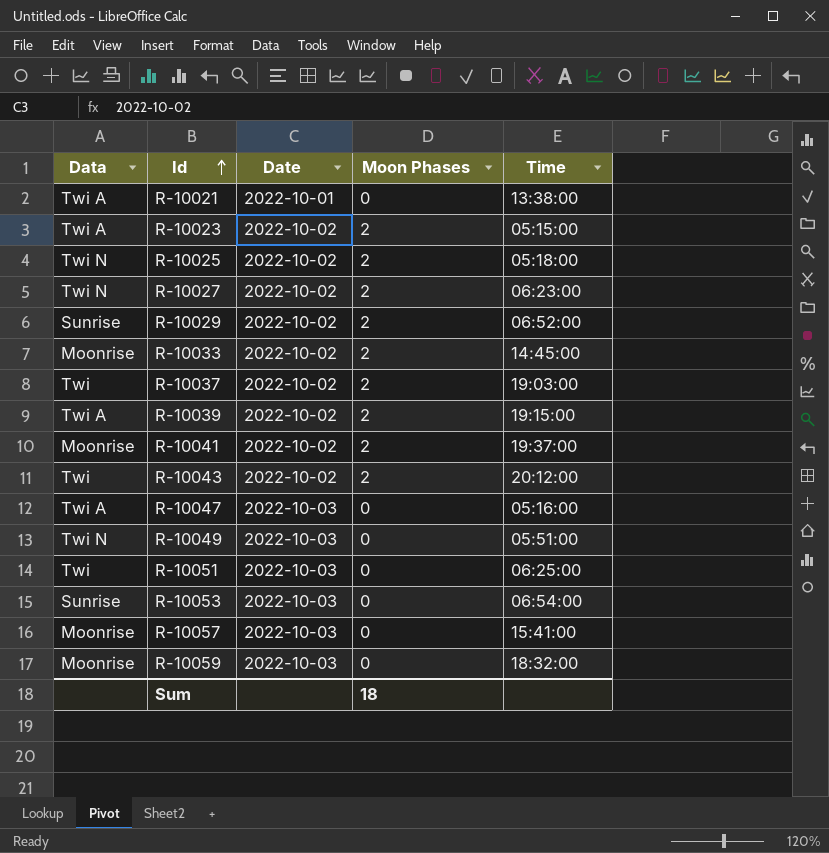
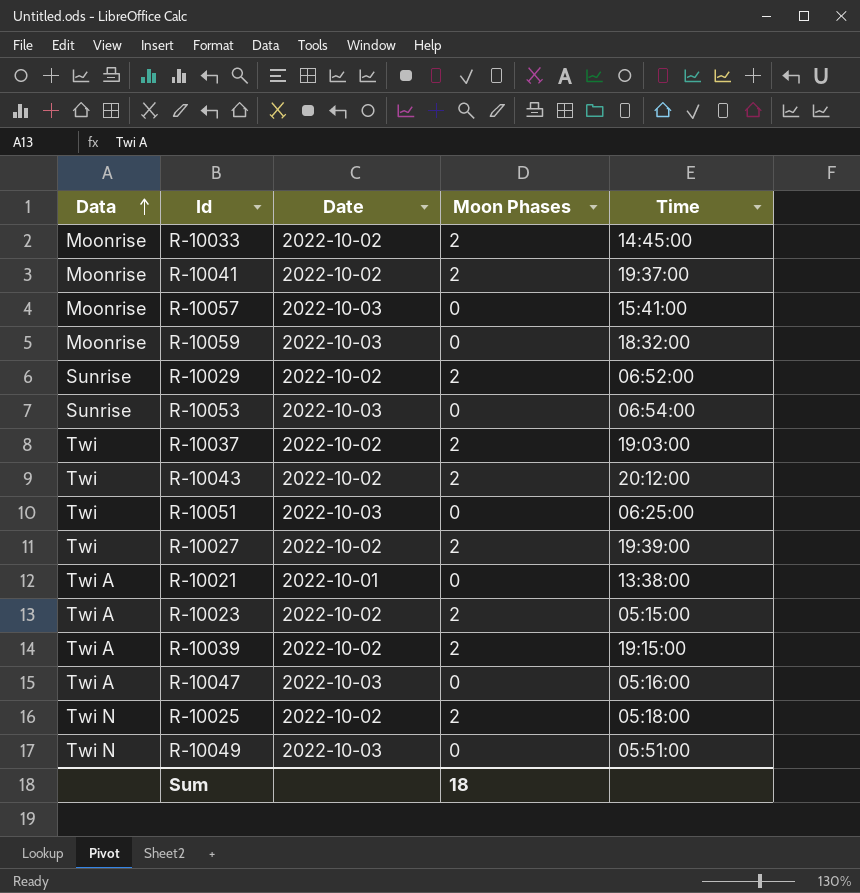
row order: Id ascending -> Data ascending
R-10027 | Data: Twi N -> Twi
R-10027 | Time: 06:23:00 -> 19:39:00

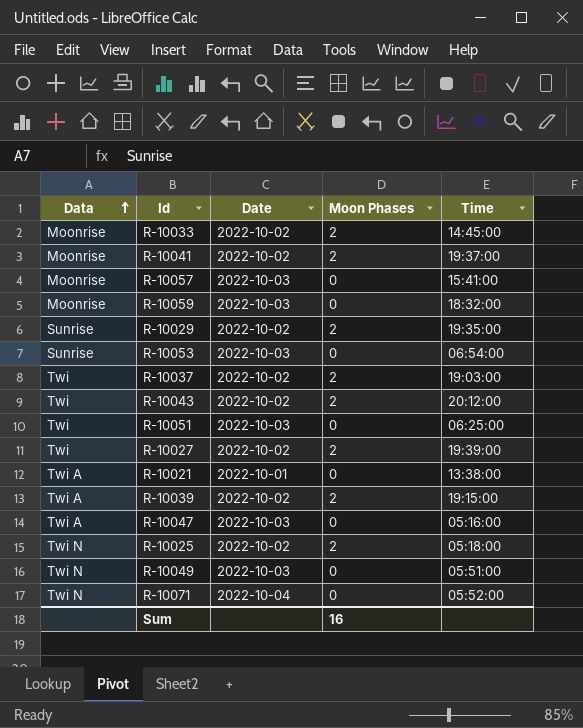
row R-10023: Twi A | 2022-10-02 | 2 | 05:15:00 -> none
R-10029 | Time: 06:52:00 -> 19:35:00
row R-10071: none -> Twi N | 2022-10-04 | 0 | 05:52:00
Sum | Moon Phases: 18 -> 16

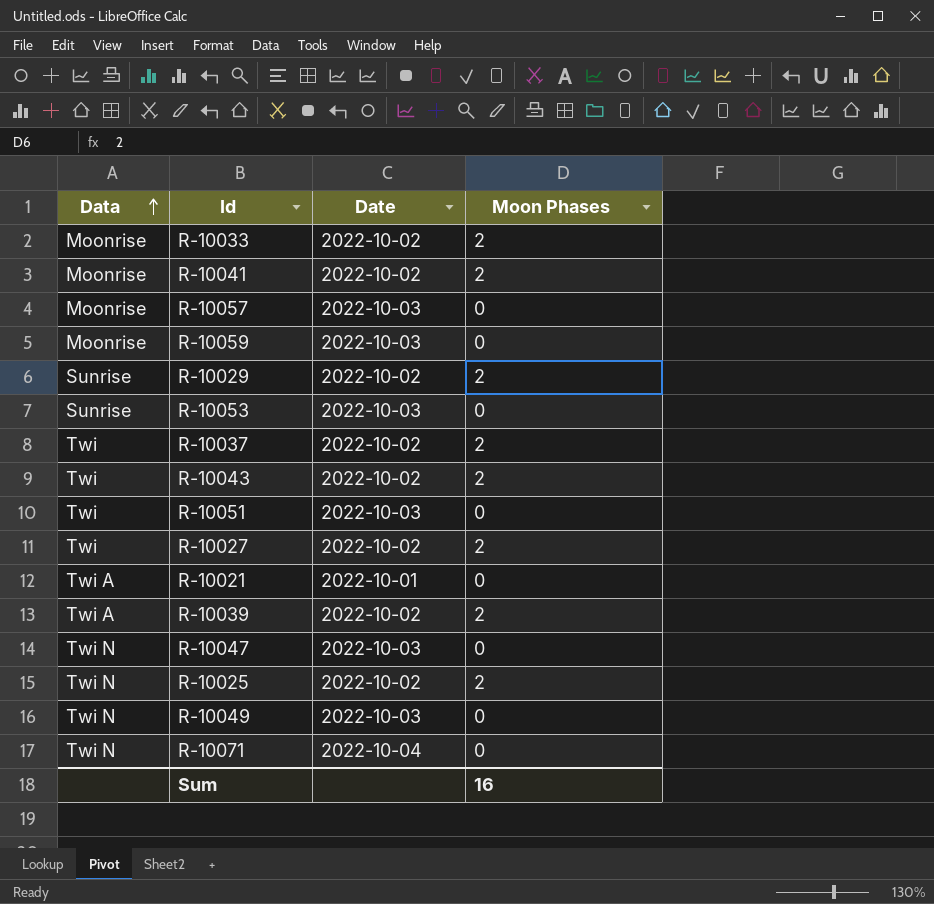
column Time | position: 5 -> none
R-10047 | Data: Twi A -> Twi N

